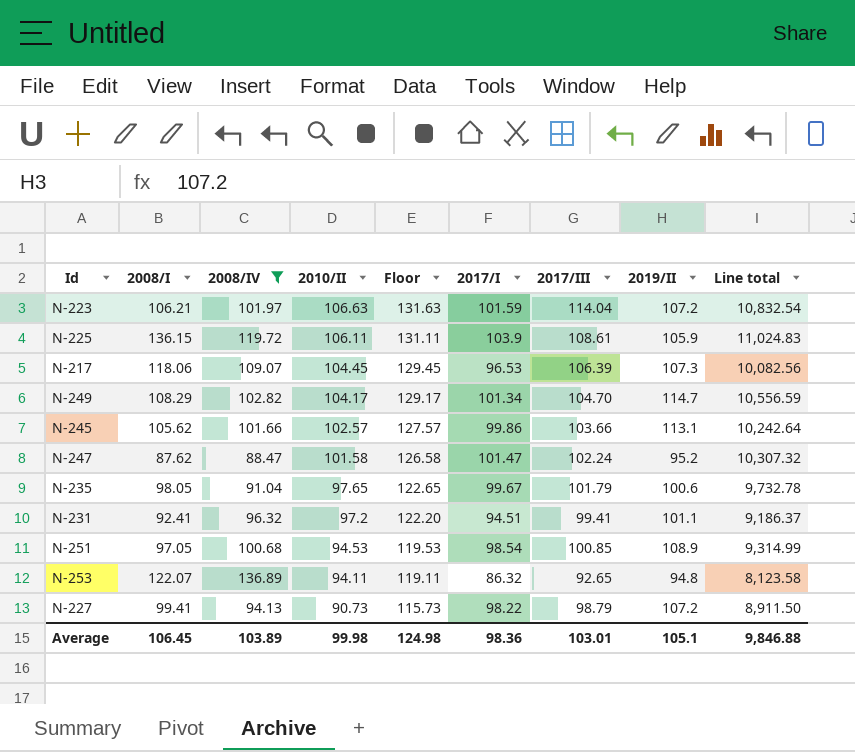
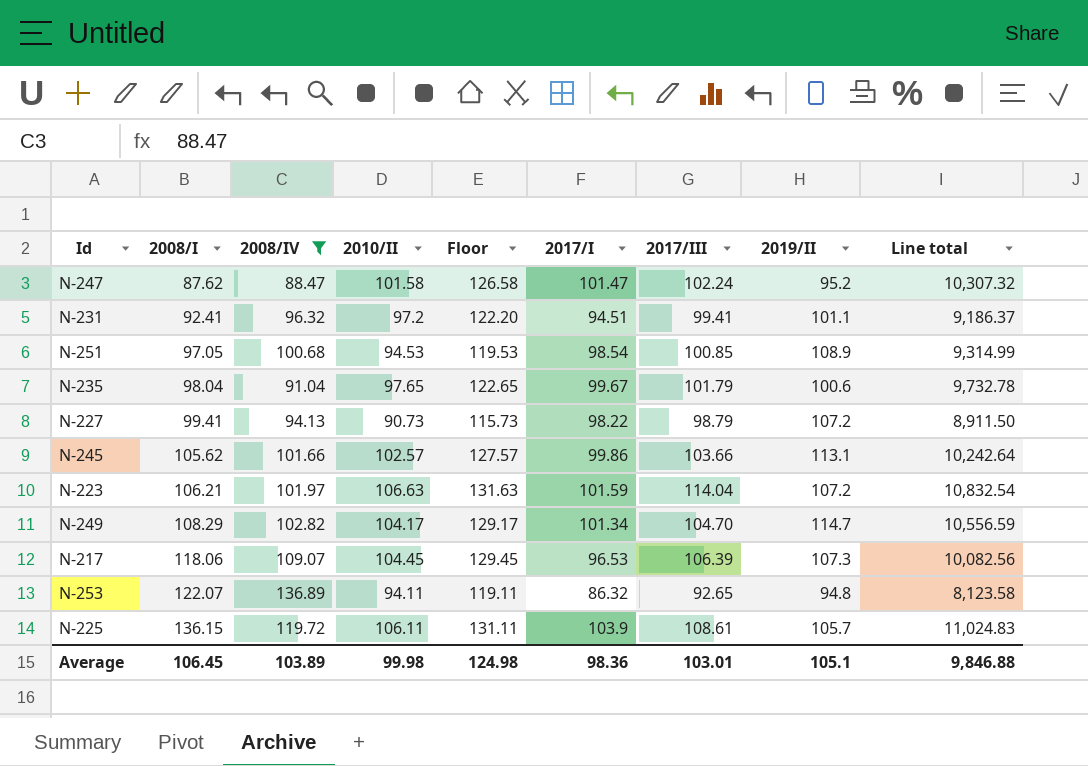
row order: 2010/II descending -> 2008/I ascending
N-235 | 2008/I: 98.05 -> 98.04
N-225 | 2019/II: 105.9 -> 105.7

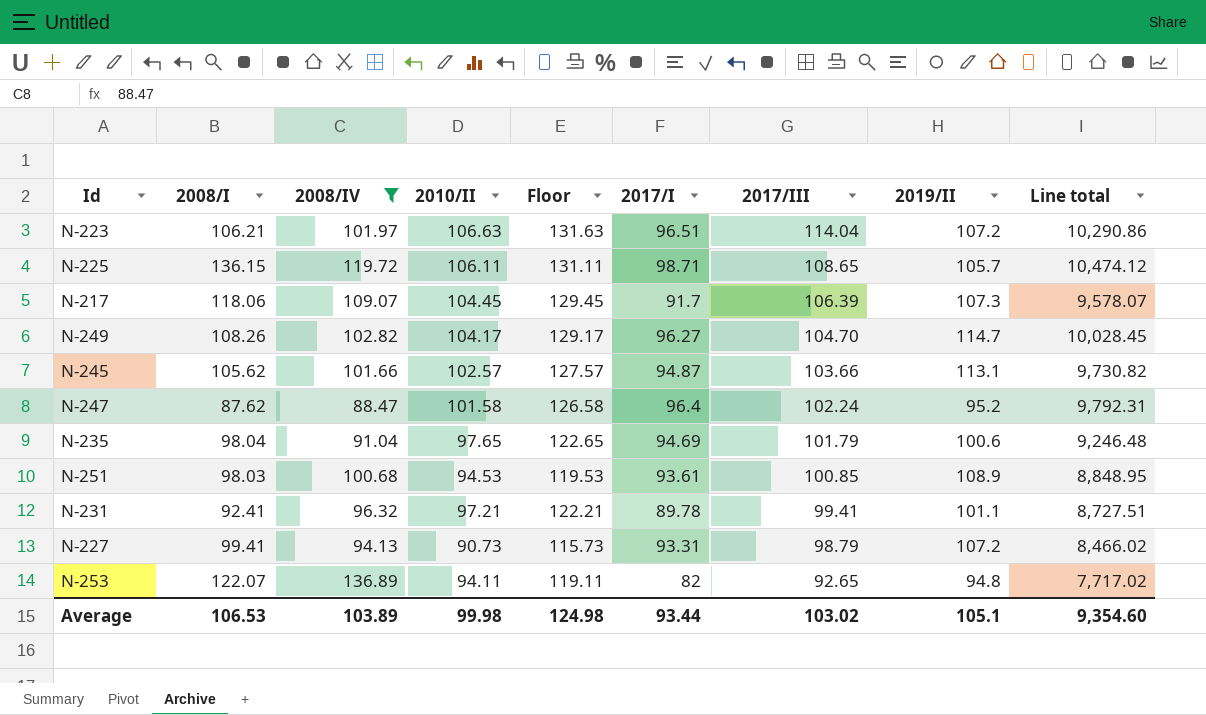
row order: 2008/I ascending -> 2017/III descending
N-223 | 2017/I: 101.59 -> 96.51
N-223 | Line total: 10,832.54 -> 10,290.86
N-225 | 2017/I: 103.9 -> 98.71
N-225 | 2017/III: 108.61 -> 108.65
N-225 | Line total: 11,024.83 -> 10,474.12
N-217 | 2017/I: 96.53 -> 91.7
N-217 | Line total: 10,082.56 -> 9,578.07
N-249 | 2008/I: 108.29 -> 108.26
N-249 | 2017/I: 101.34 -> 96.27
N-249 | Line total: 10,556.59 -> 10,028.45
N-245 | 2017/I: 99.86 -> 94.87
N-245 | Line total: 10,242.64 -> 9,730.82
N-247 | 2017/I: 101.47 -> 96.4
N-247 | Line total: 10,307.32 -> 9,792.31
N-235 | 2017/I: 99.67 -> 94.69
N-235 | Line total: 9,732.78 -> 9,246.48
N-251 | 2008/I: 97.05 -> 98.03
N-251 | 2017/I: 98.54 -> 93.61
N-251 | Line total: 9,314.99 -> 8,848.95
N-231 | 2010/II: 97.2 -> 97.21
N-231 | Floor: 122.20 -> 122.21
N-231 | 2017/I: 94.51 -> 89.78
N-231 | Line total: 9,186.37 -> 8,727.51
N-227 | 2017/I: 98.22 -> 93.31
N-227 | Line total: 8,911.50 -> 8,466.02
N-253 | 2017/I: 86.32 -> 82
N-253 | Line total: 8,123.58 -> 7,717.02
Average | 2008/I: 106.45 -> 106.53
Average | 2017/I: 98.36 -> 93.44
Average | 2017/III: 103.01 -> 103.02
Average | Line total: 9,846.88 -> 9,354.60

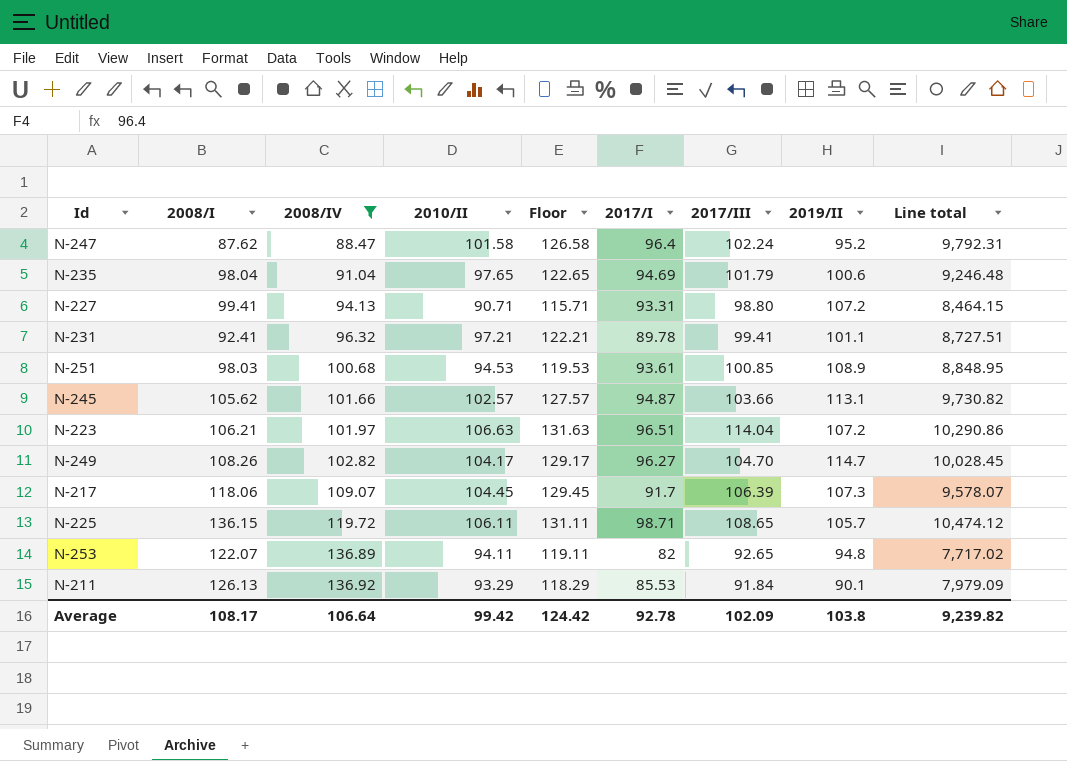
row order: 2017/III descending -> 2008/IV ascending
N-227 | 2010/II: 90.73 -> 90.71
N-227 | Floor: 115.73 -> 115.71
N-227 | 2017/III: 98.79 -> 98.80
N-227 | Line total: 8,466.02 -> 8,464.15
row N-211: none -> 126.13 | 136.92 | 93.29 | 118.29 | 85.53 | 91.84 | 90.1 | 7,979.09
Average | 2008/I: 106.53 -> 108.17
Average | 2008/IV: 103.89 -> 106.64
Average | 2010/II: 99.98 -> 99.42
Average | Floor: 124.98 -> 124.42
Average | 2017/I: 93.44 -> 92.78
Average | 2017/III: 103.02 -> 102.09
Average | 2019/II: 105.1 -> 103.8
Average | Line total: 9,354.60 -> 9,239.82

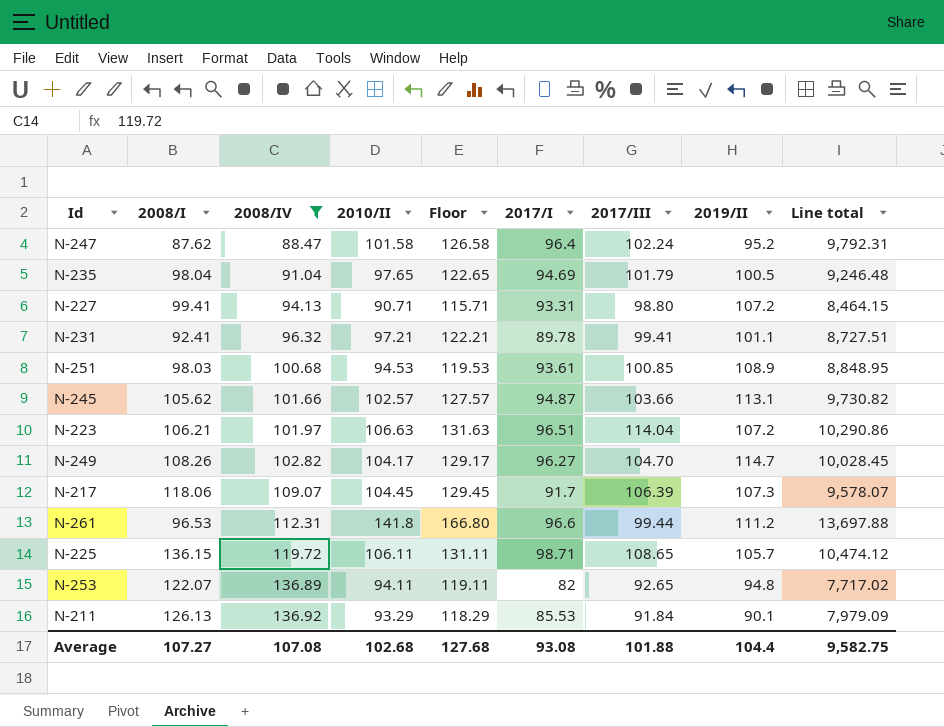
N-235 | 2019/II: 100.6 -> 100.5
row N-261: none -> 96.53 | 112.31 | 141.8 | 166.80 | 96.6 | 99.44 | 111.2 | 13,697.88
Average | 2008/I: 108.17 -> 107.27
Average | 2008/IV: 106.64 -> 107.08
Average | 2010/II: 99.42 -> 102.68
Average | Floor: 124.42 -> 127.68
Average | 2017/I: 92.78 -> 93.08
Average | 2017/III: 102.09 -> 101.88
Average | 2019/II: 103.8 -> 104.4
Average | Line total: 9,239.82 -> 9,582.75

